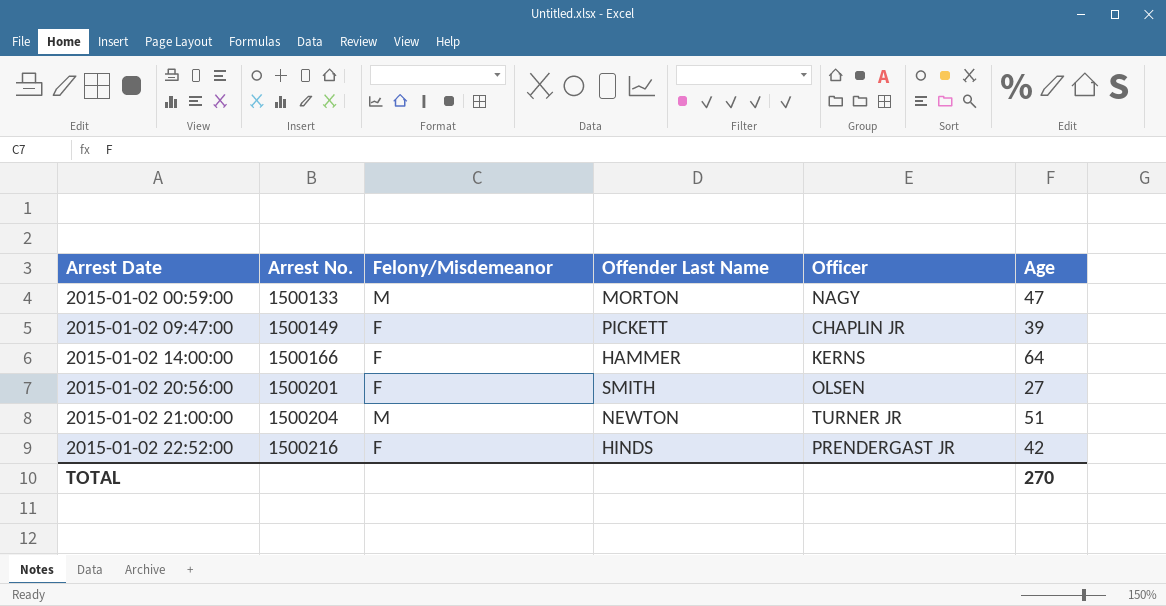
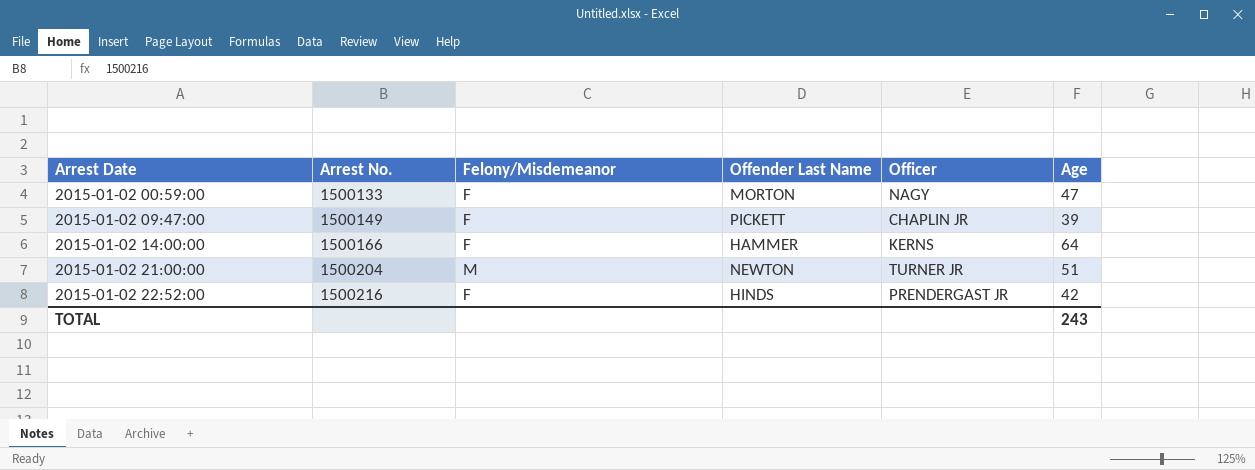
row 2015-01-02 20:56:00: 1500201 | F | SMITH | OLSEN | 27 -> none
2015-01-02 00:59:00 | Felony/Misdemeanor: M -> F
TOTAL | Age: 270 -> 243

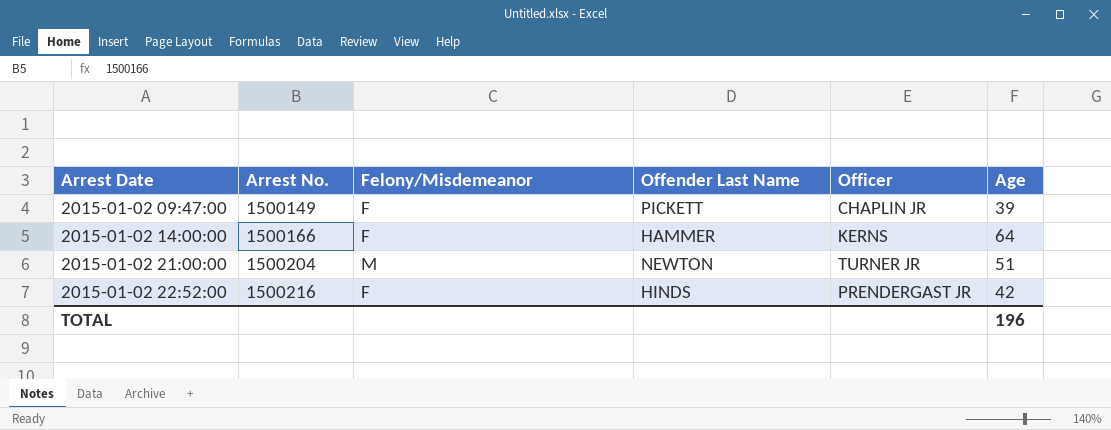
row 2015-01-02 00:59:00: 1500133 | F | MORTON | NAGY | 47 -> none
TOTAL | Age: 243 -> 196

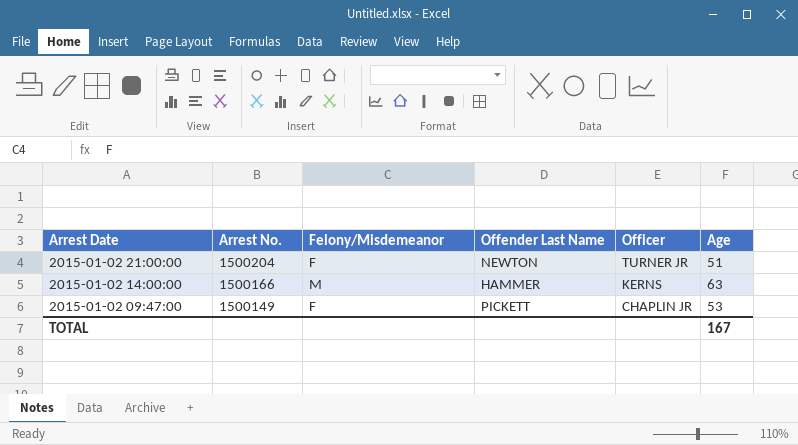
row order: Arrest Date ascending -> Arrest Date descending
row 2015-01-02 22:52:00: 1500216 | F | HINDS | PRENDERGAST JR | 42 -> none
2015-01-02 21:00:00 | Felony/Misdemeanor: M -> F
2015-01-02 14:00:00 | Felony/Misdemeanor: F -> M
2015-01-02 14:00:00 | Age: 64 -> 63
2015-01-02 09:47:00 | Age: 39 -> 53
TOTAL | Age: 196 -> 167

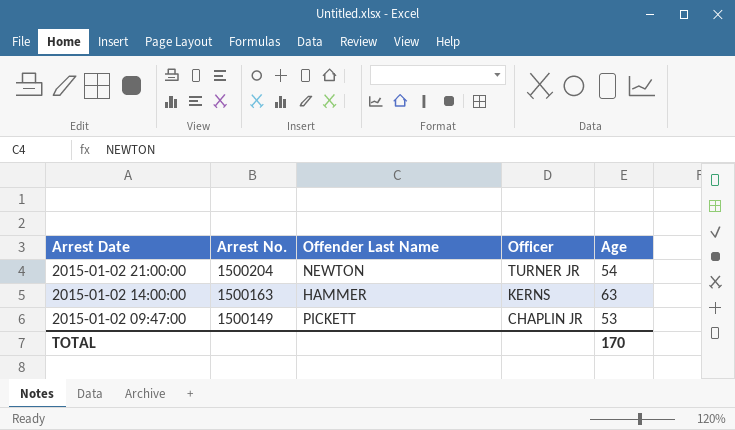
column Felony/Misdemeanor | position: 3 -> none
2015-01-02 21:00:00 | Age: 51 -> 54
2015-01-02 14:00:00 | Arrest No.: 1500166 -> 1500163
TOTAL | Age: 167 -> 170

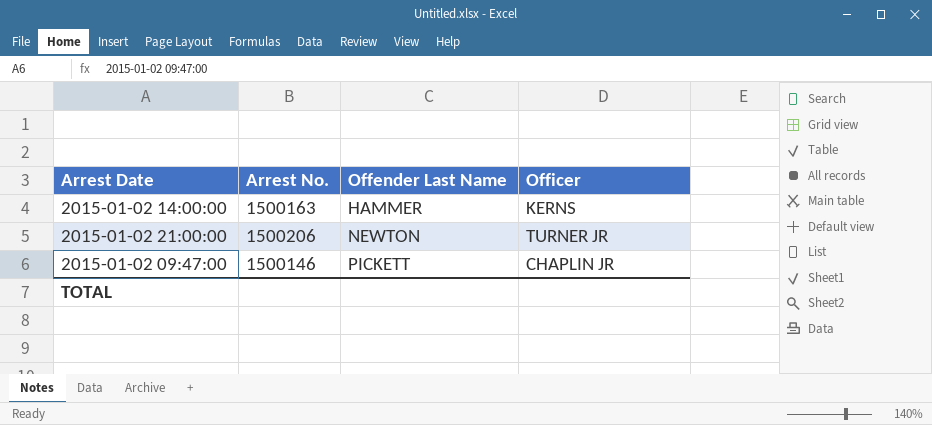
row order: Arrest Date descending -> Offender Last Name ascending
column Age | position: 5 -> none
2015-01-02 21:00:00 | Arrest No.: 1500204 -> 1500206
2015-01-02 09:47:00 | Arrest No.: 1500149 -> 1500146

